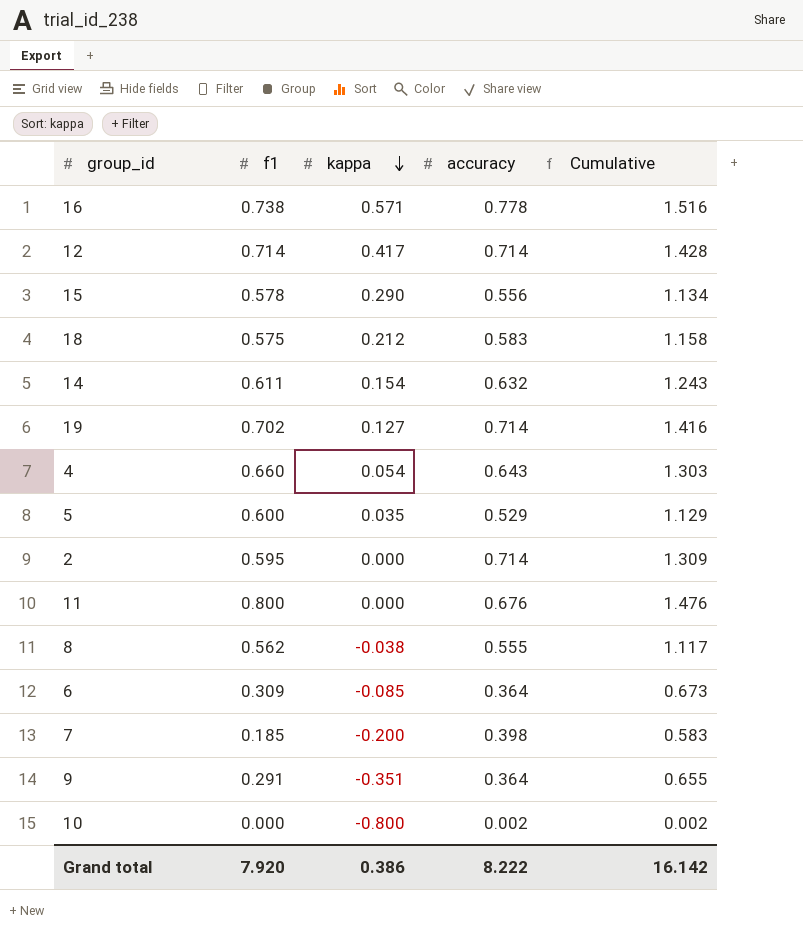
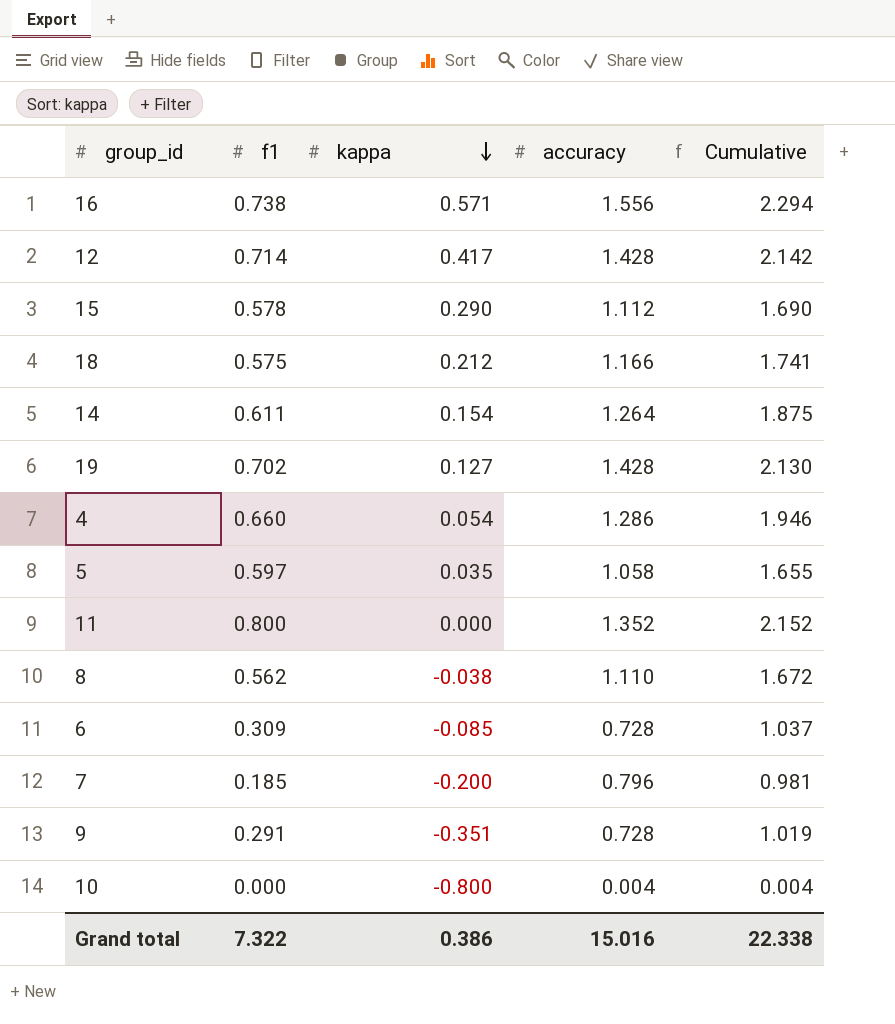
row 2: 0.595 | 0.000 | 0.714 | 1.309 -> none
16 | accuracy: 0.778 -> 1.556
16 | Cumulative: 1.516 -> 2.294
12 | accuracy: 0.714 -> 1.428
12 | Cumulative: 1.428 -> 2.142
15 | accuracy: 0.556 -> 1.112
15 | Cumulative: 1.134 -> 1.690
18 | accuracy: 0.583 -> 1.166
18 | Cumulative: 1.158 -> 1.741
14 | accuracy: 0.632 -> 1.264
14 | Cumulative: 1.243 -> 1.875
19 | accuracy: 0.714 -> 1.428
19 | Cumulative: 1.416 -> 2.130
4 | accuracy: 0.643 -> 1.286
4 | Cumulative: 1.303 -> 1.946
5 | f1: 0.600 -> 0.597
5 | accuracy: 0.529 -> 1.058
5 | Cumulative: 1.129 -> 1.655
11 | accuracy: 0.676 -> 1.352
11 | Cumulative: 1.476 -> 2.152
8 | accuracy: 0.555 -> 1.110
8 | Cumulative: 1.117 -> 1.672
6 | accuracy: 0.364 -> 0.728
6 | Cumulative: 0.673 -> 1.037
7 | accuracy: 0.398 -> 0.796
7 | Cumulative: 0.583 -> 0.981
9 | accuracy: 0.364 -> 0.728
9 | Cumulative: 0.655 -> 1.019
10 | accuracy: 0.002 -> 0.004
10 | Cumulative: 0.002 -> 0.004
Grand total | f1: 7.920 -> 7.322
Grand total | accuracy: 8.222 -> 15.016
Grand total | Cumulative: 16.142 -> 22.338

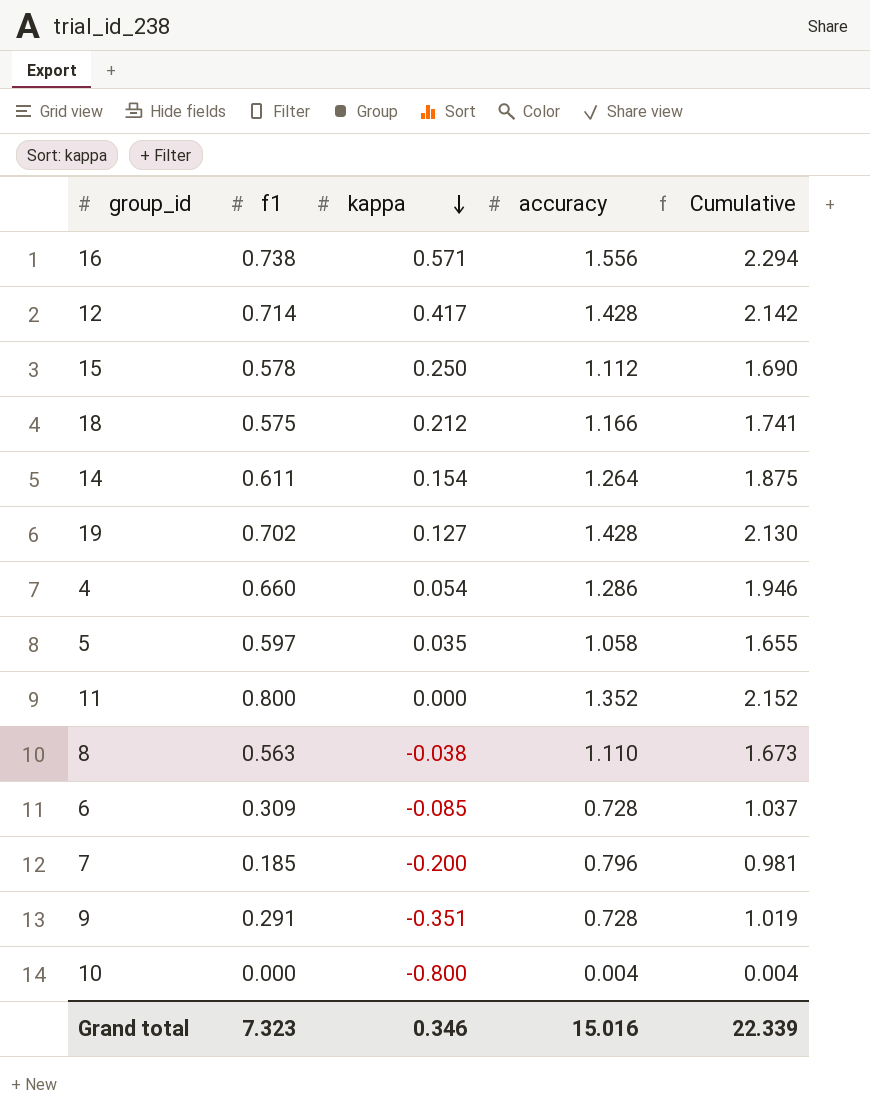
15 | kappa: 0.290 -> 0.250
8 | f1: 0.562 -> 0.563
8 | Cumulative: 1.672 -> 1.673
Grand total | f1: 7.322 -> 7.323
Grand total | kappa: 0.386 -> 0.346
Grand total | Cumulative: 22.338 -> 22.339

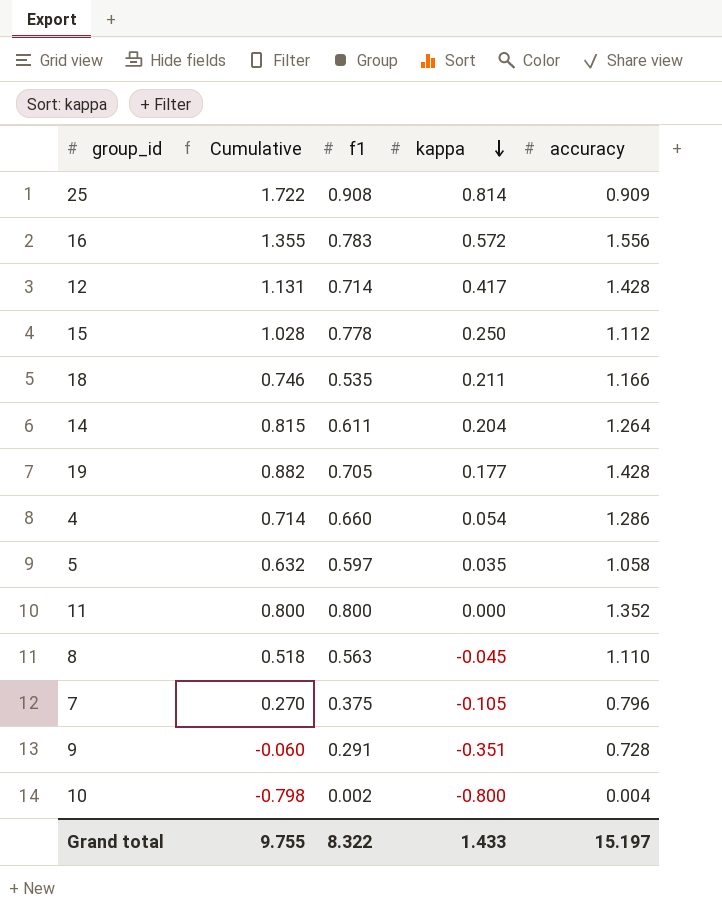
column Cumulative | formula: [f1] + [accuracy] -> [f1] + [kappa]
column Cumulative | position: 5 -> 2
row 6: 0.309 | -0.085 | 0.728 | 1.037 -> none
row 25: none -> 1.722 | 0.908 | 0.814 | 0.909
16 | f1: 0.738 -> 0.783
16 | kappa: 0.571 -> 0.572
15 | f1: 0.578 -> 0.778
18 | f1: 0.575 -> 0.535
18 | kappa: 0.212 -> 0.211
14 | kappa: 0.154 -> 0.204
19 | f1: 0.702 -> 0.705
19 | kappa: 0.127 -> 0.177
8 | kappa: -0.038 -> -0.045
7 | f1: 0.185 -> 0.375
7 | kappa: -0.200 -> -0.105
10 | f1: 0.000 -> 0.002
Grand total | Cumulative: 22.339 -> 9.755
Grand total | f1: 7.323 -> 8.322
Grand total | kappa: 0.346 -> 1.433
Grand total | accuracy: 15.016 -> 15.197

